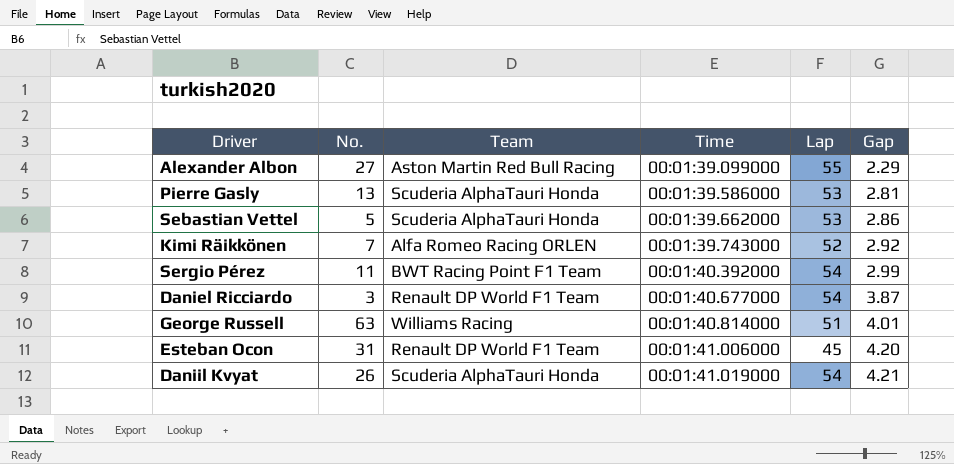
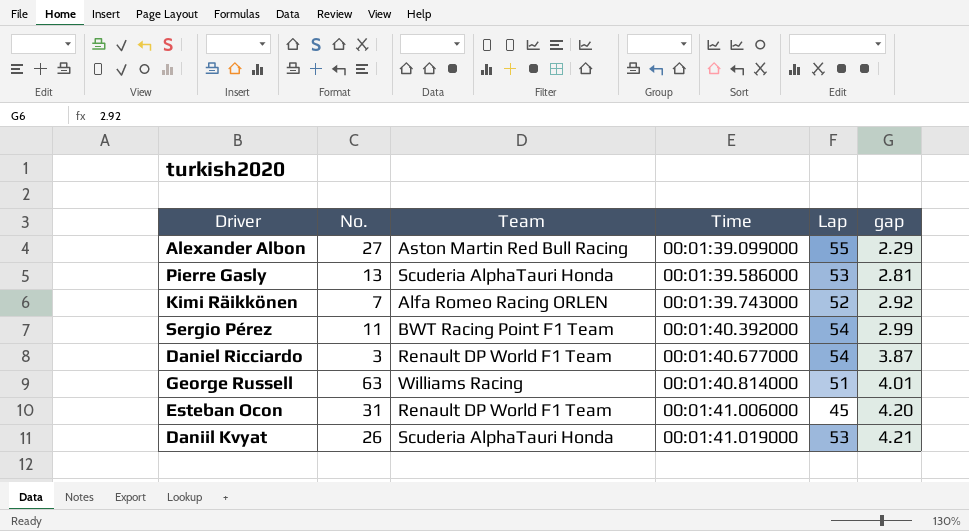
column name: Gap -> gap
row Sebastian Vettel: 5 | Scuderia AlphaTauri Honda | 00:01:39.662000 | 53 | 2.86 -> none
Daniil Kvyat | Lap: 54 -> 53

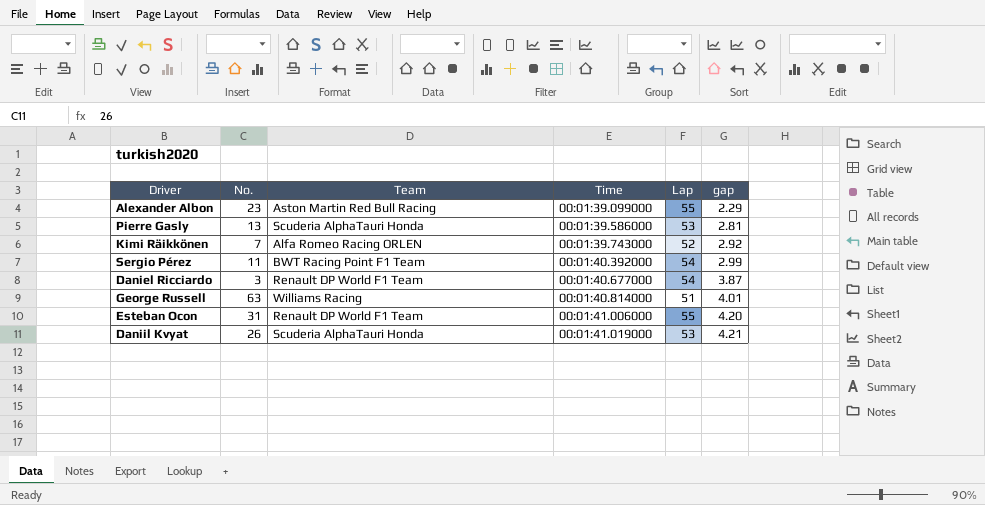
Alexander Albon | No.: 27 -> 23
Esteban Ocon | Lap: 45 -> 55

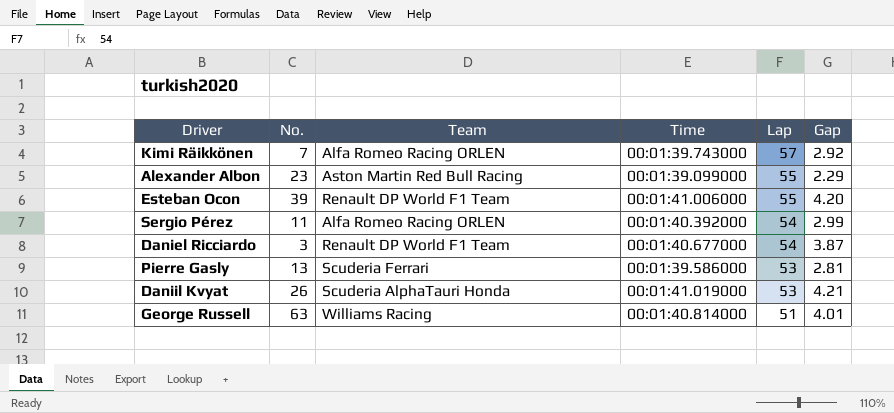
row order: Time ascending -> Lap descending
column name: gap -> Gap
Kimi Räikkönen | Lap: 52 -> 57
Esteban Ocon | No.: 31 -> 39
Sergio Pérez | Team: BWT Racing Point F1 Team -> Alfa Romeo Racing ORLEN
Pierre Gasly | Team: Scuderia AlphaTauri Honda -> Scuderia Ferrari

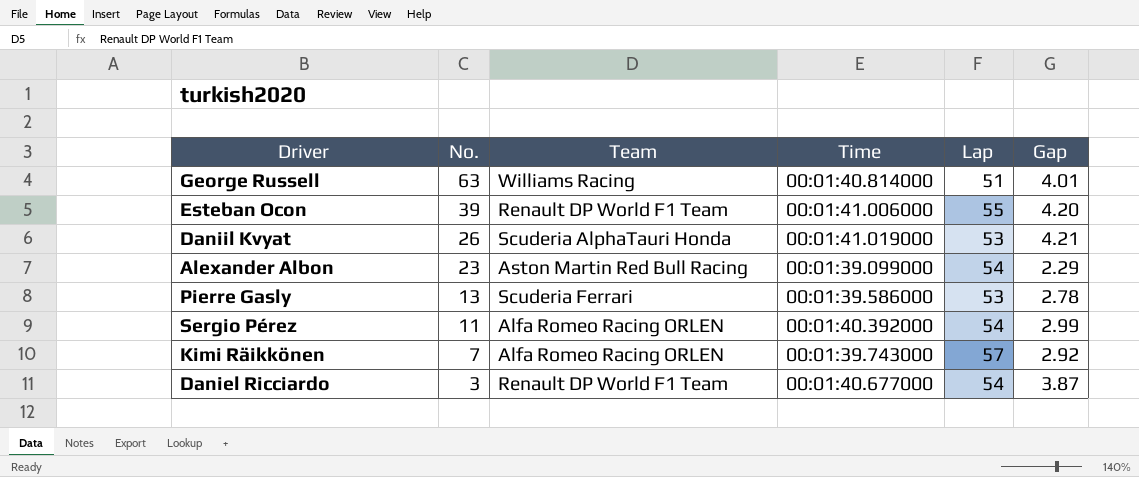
row order: Lap descending -> No. descending
Alexander Albon | Lap: 55 -> 54
Pierre Gasly | Gap: 2.81 -> 2.78

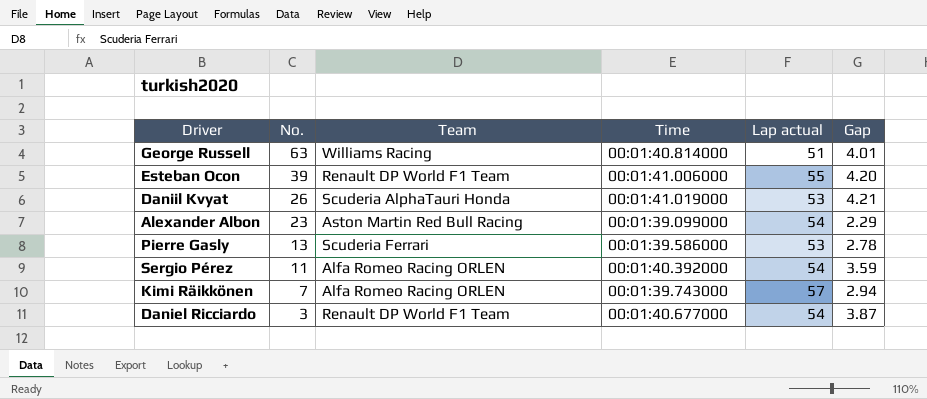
column name: Lap -> Lap actual
Sergio Pérez | Gap: 2.99 -> 3.59
Kimi Räikkönen | Gap: 2.92 -> 2.94

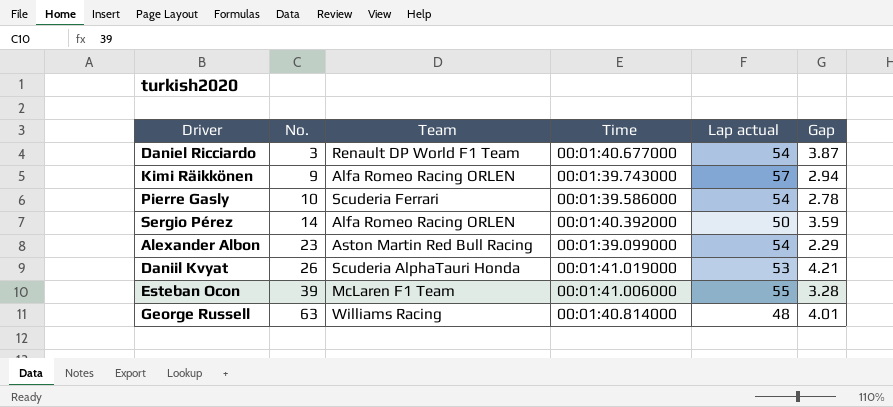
row order: No. descending -> No. ascending
Kimi Räikkönen | No.: 7 -> 9
Pierre Gasly | No.: 13 -> 10
Pierre Gasly | Lap actual: 53 -> 54
Sergio Pérez | No.: 11 -> 14
Sergio Pérez | Lap actual: 54 -> 50
Esteban Ocon | Team: Renault DP World F1 Team -> McLaren F1 Team
Esteban Ocon | Gap: 4.20 -> 3.28
George Russell | Lap actual: 51 -> 48

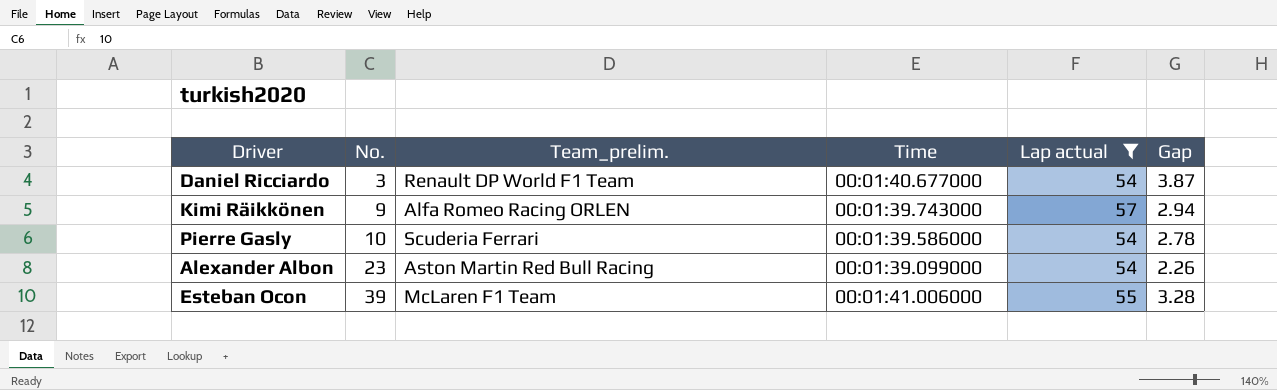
filter: none -> Lap actual >= 54
column name: Team -> Team_prelim.
Alexander Albon | Gap: 2.29 -> 2.26

